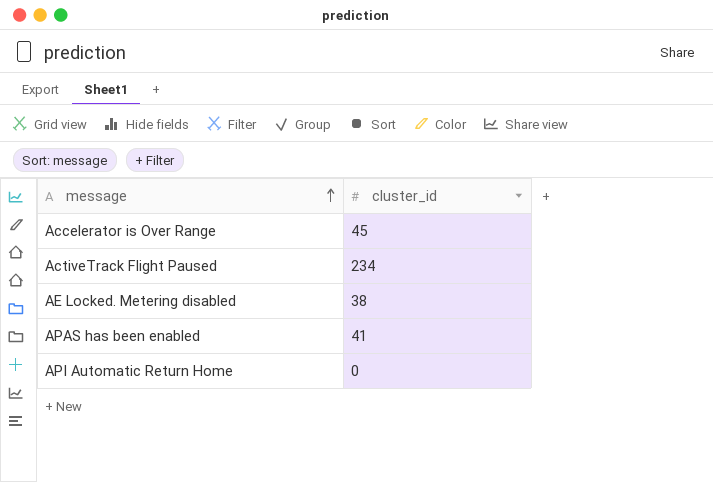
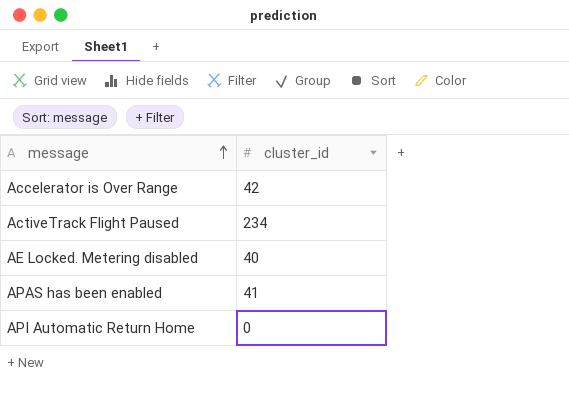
Accelerator is Over Range | cluster_id: 45 -> 42
AE Locked. Metering disabled | cluster_id: 38 -> 40

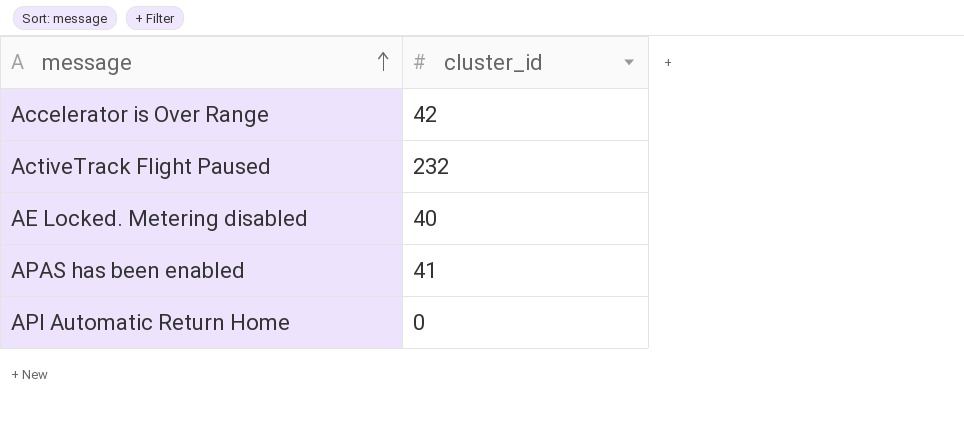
ActiveTrack Flight Paused | cluster_id: 234 -> 232

